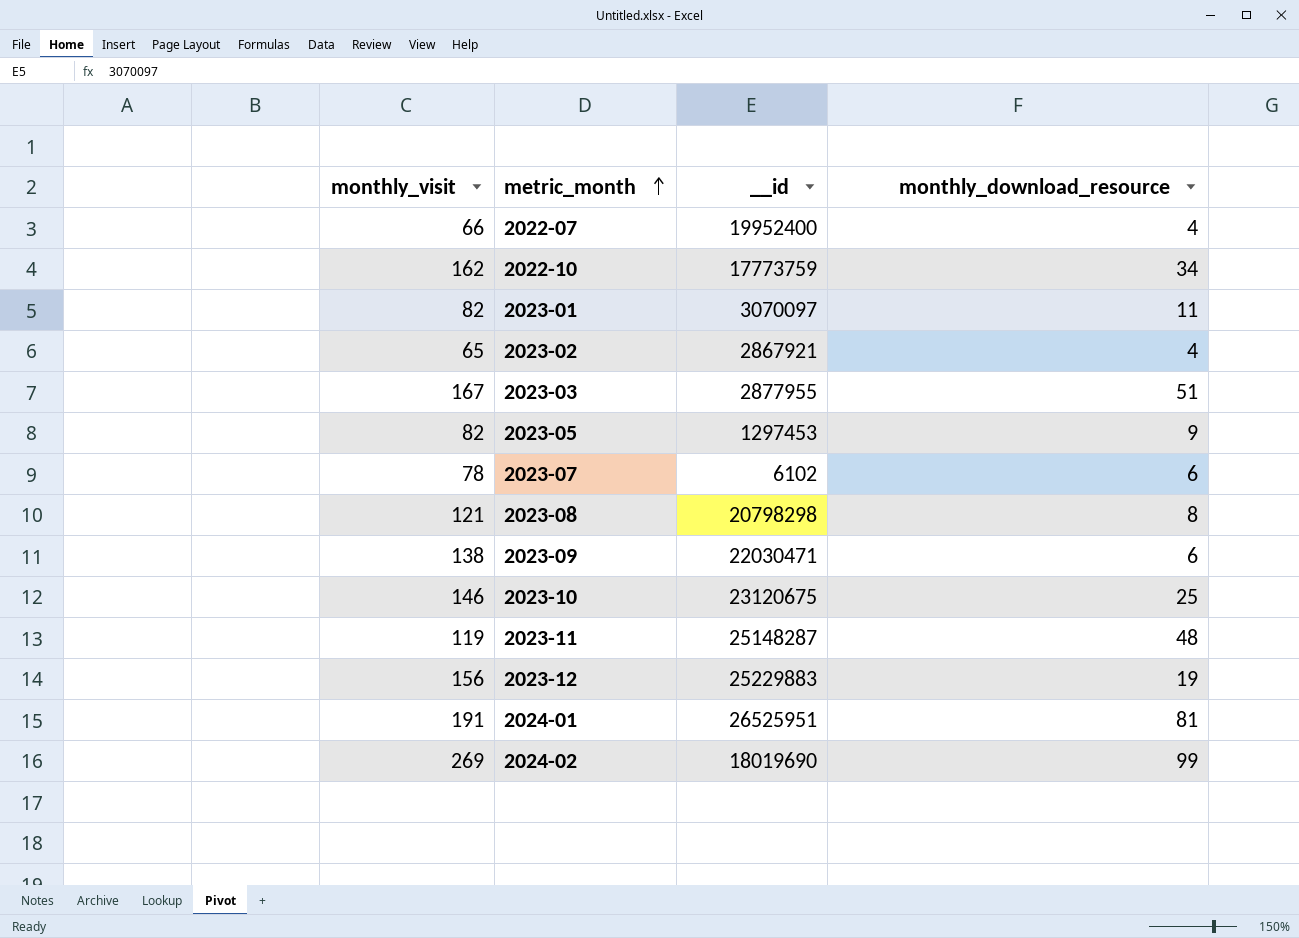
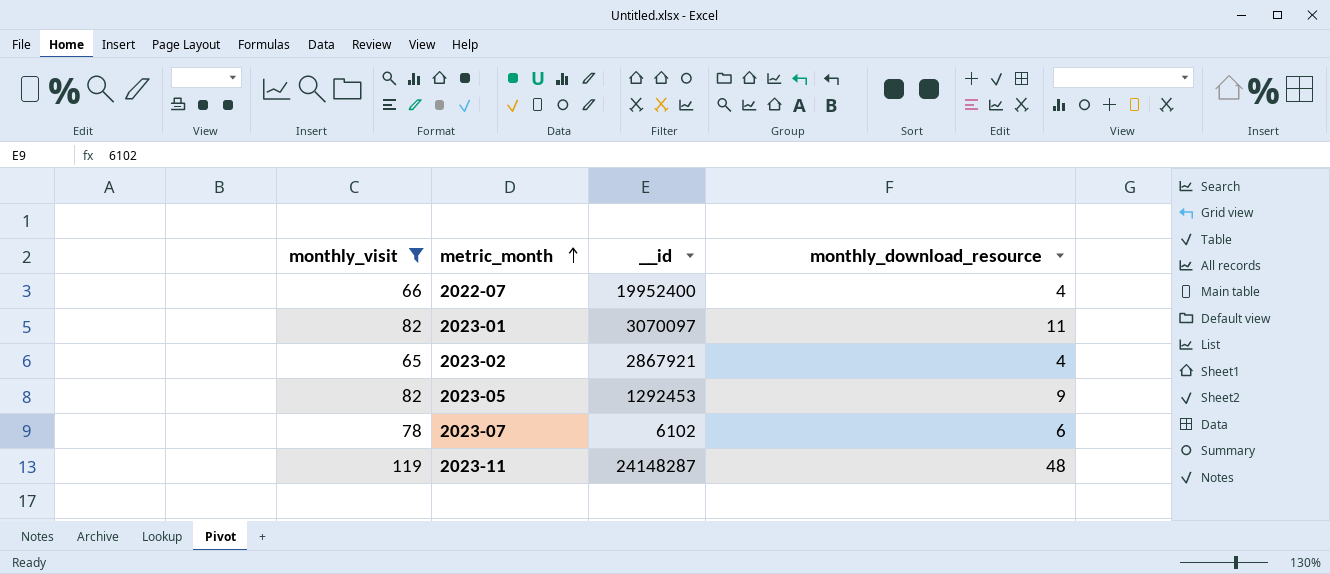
filter: none -> monthly_visit <= 119
2023-05 | __id: 1297453 -> 1292453
2023-11 | __id: 25148287 -> 24148287

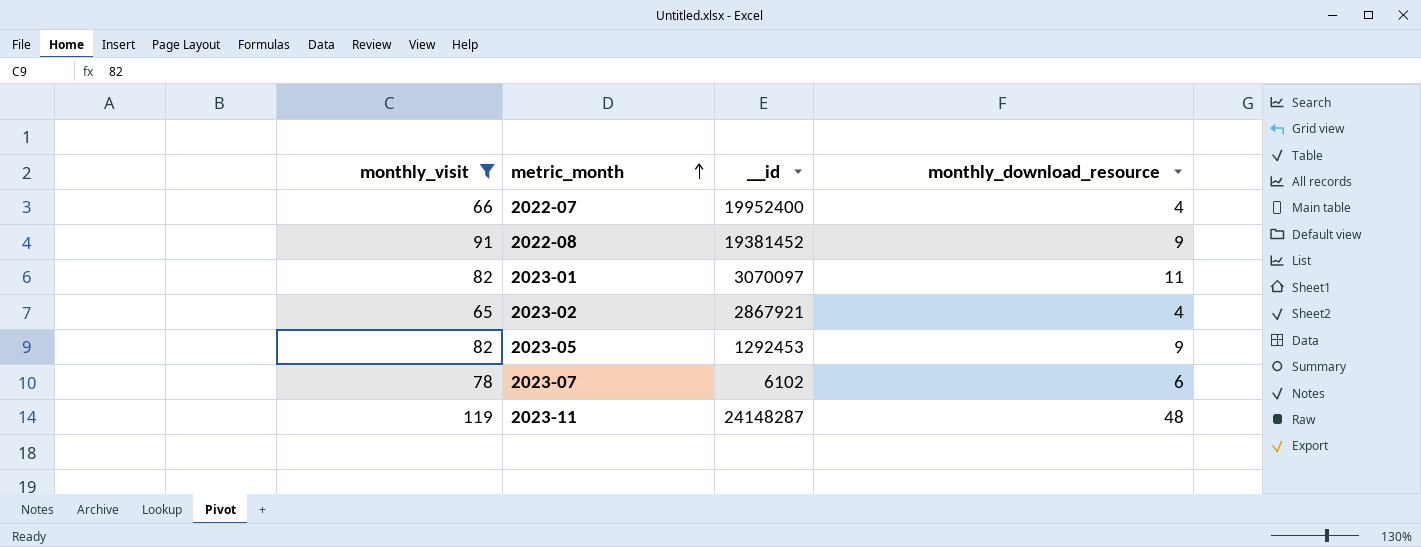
row 2022-08: none -> 91 | 19381452 | 9

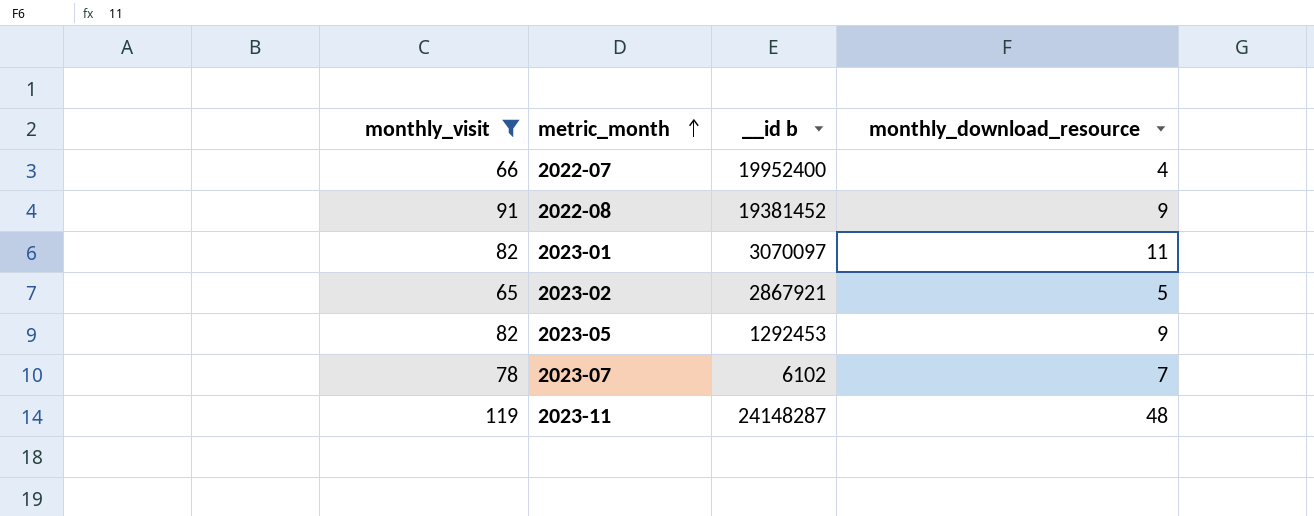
column name: __id -> __id b
2023-02 | monthly_download_resource: 4 -> 5
2023-07 | monthly_download_resource: 6 -> 7

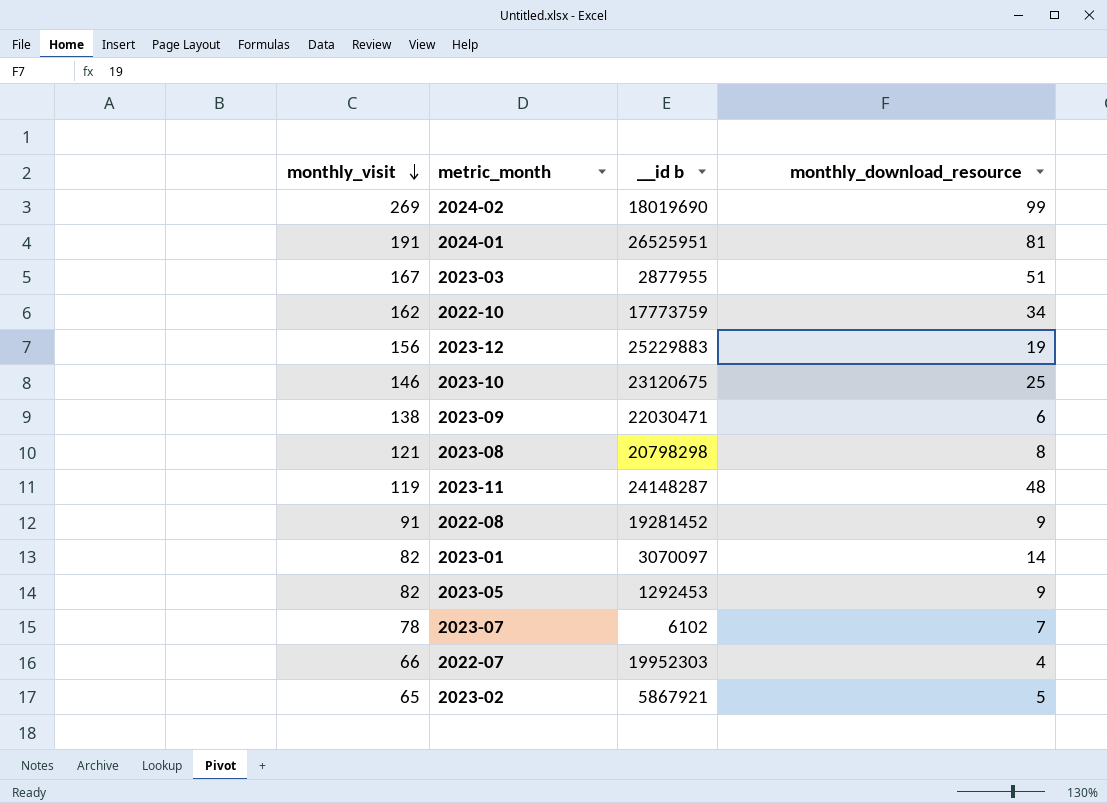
filter: monthly_visit <= 119 -> none
row order: metric_month ascending -> monthly_visit descending
2022-08 | __id b: 19381452 -> 19281452
2023-01 | monthly_download_resource: 11 -> 14
2022-07 | __id b: 19952400 -> 19952303
2023-02 | __id b: 2867921 -> 5867921

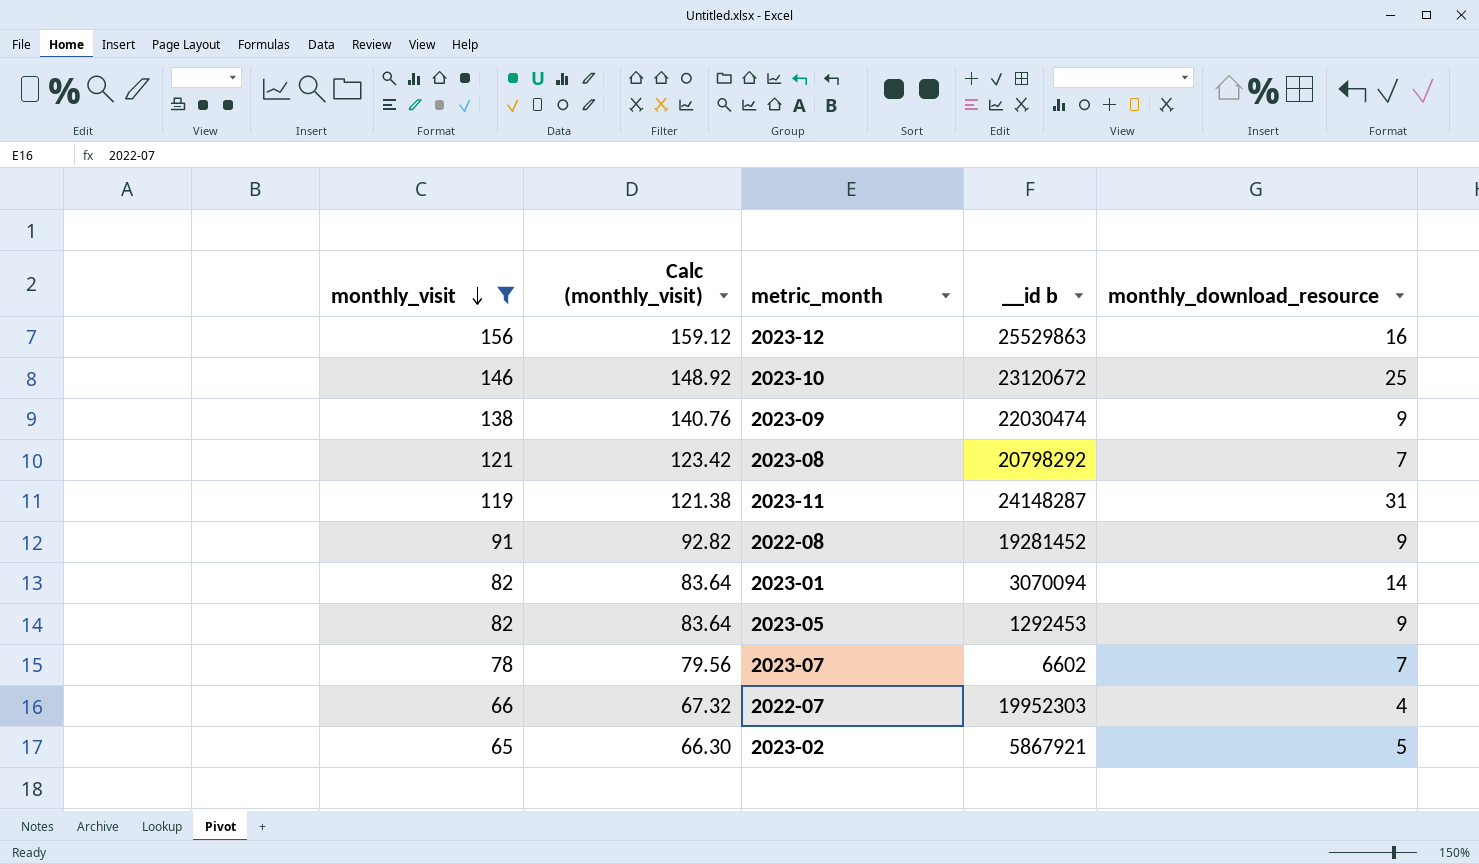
filter: none -> monthly_visit <= 156
column Calc (monthly_visit) | formula: none -> [monthly_visit] * 1.02
2023-12 | __id b: 25229883 -> 25529863
2023-12 | monthly_download_resource: 19 -> 16
2023-10 | __id b: 23120675 -> 23120672
2023-09 | __id b: 22030471 -> 22030474
2023-09 | monthly_download_resource: 6 -> 9
2023-08 | __id b: 20798298 -> 20798292
2023-08 | monthly_download_resource: 8 -> 7
2023-11 | monthly_download_resource: 48 -> 31
2023-01 | __id b: 3070097 -> 3070094
2023-07 | __id b: 6102 -> 6602

